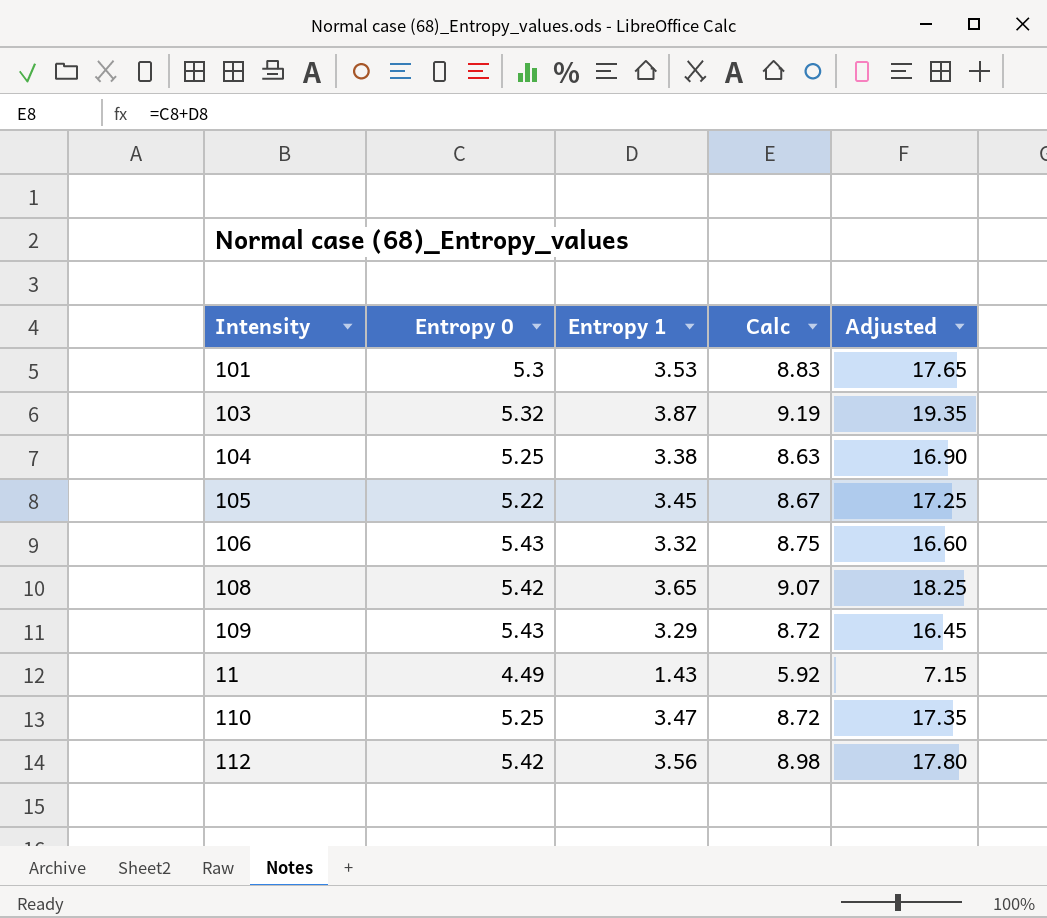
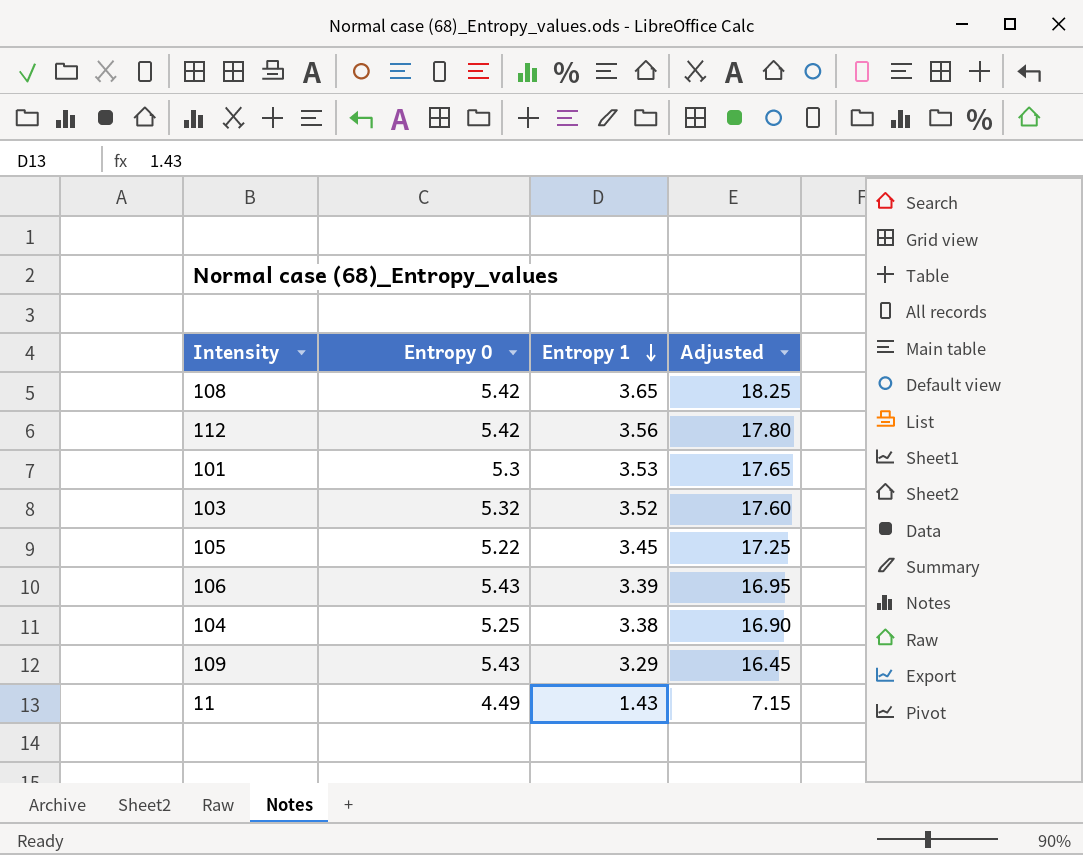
row order: none -> Entropy 1 descending
column Calc | formula: [Entropy 0] + [Entropy 1] -> none
row 110: 5.25 | 3.47 | 8.72 | 17.35 -> none
103 | Entropy 1: 3.87 -> 3.52
103 | Adjusted: 19.35 -> 17.60
106 | Entropy 1: 3.32 -> 3.39
106 | Adjusted: 16.60 -> 16.95

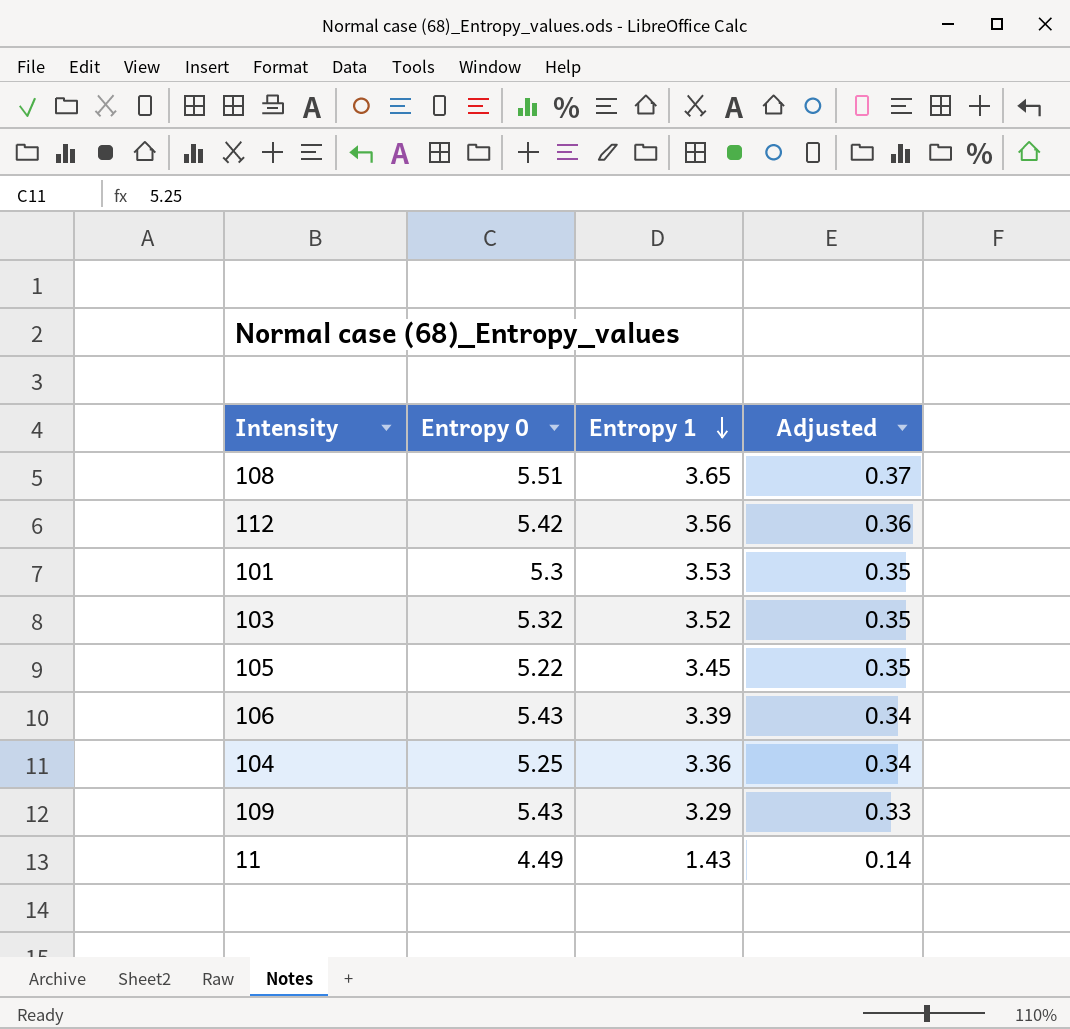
column Adjusted | formula: [Entropy 1] * 5 -> [Entropy 1] * 0.1
108 | Entropy 0: 5.42 -> 5.51
104 | Entropy 1: 3.38 -> 3.36

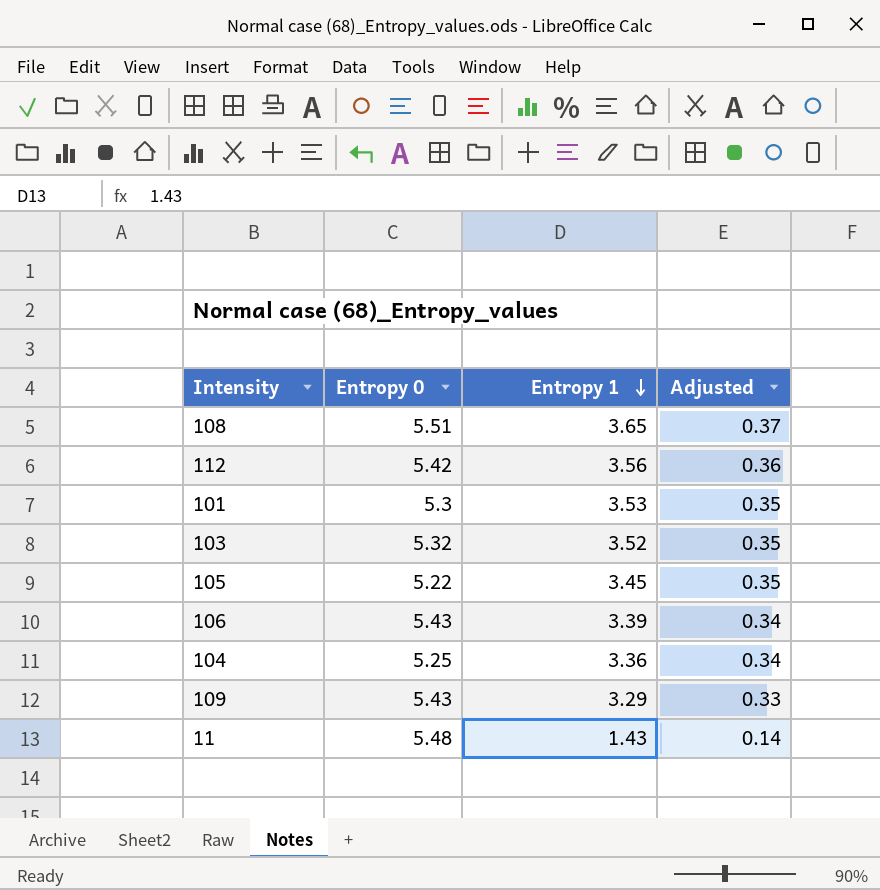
11 | Entropy 0: 4.49 -> 5.48

